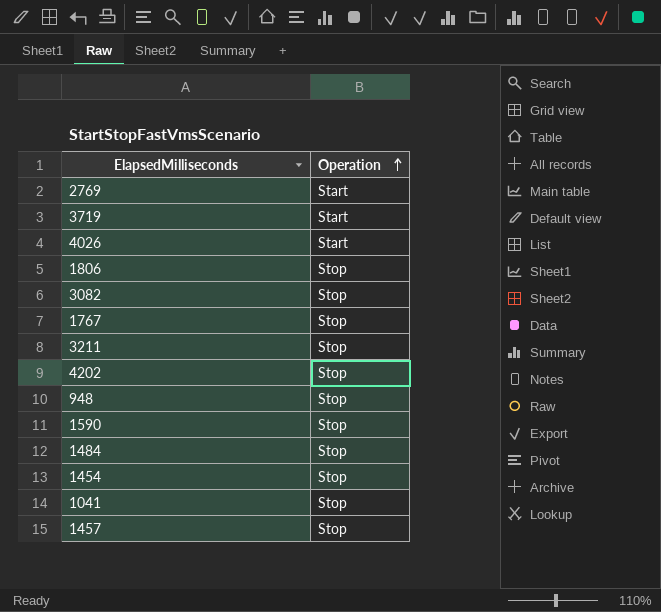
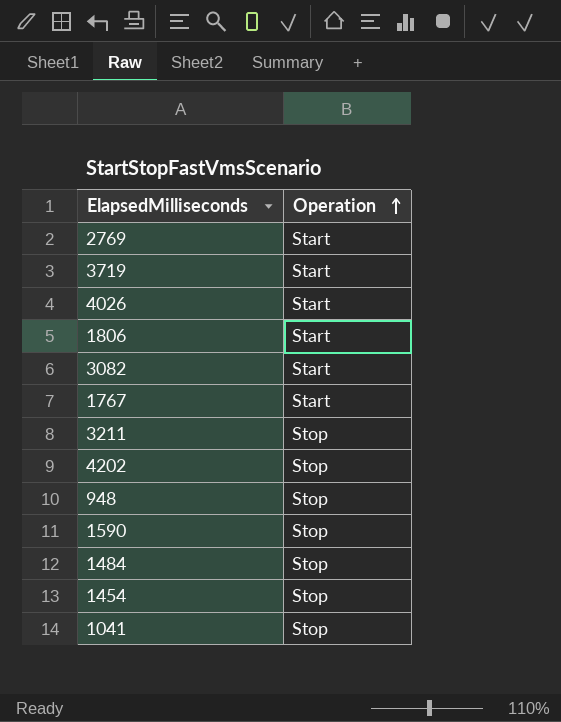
row 1457: Stop -> none
1806 | Operation: Stop -> Start
3082 | Operation: Stop -> Start
1767 | Operation: Stop -> Start

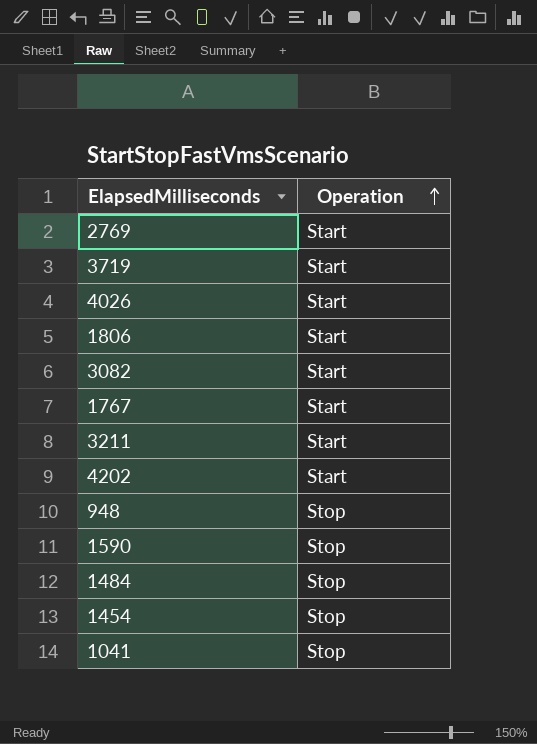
3211 | Operation: Stop -> Start
4202 | Operation: Stop -> Start

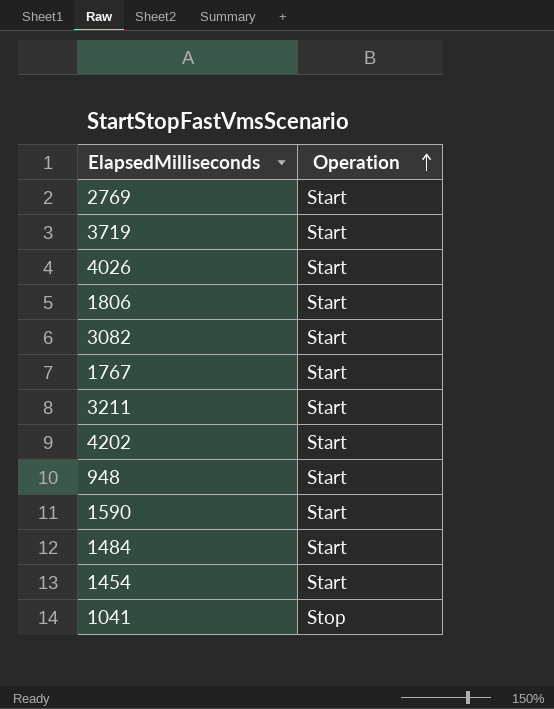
948 | Operation: Stop -> Start
1590 | Operation: Stop -> Start
1484 | Operation: Stop -> Start
1454 | Operation: Stop -> Start

